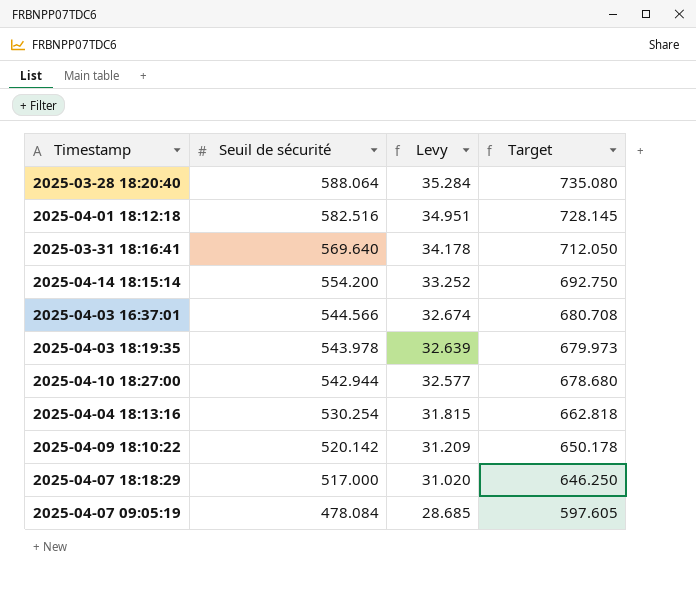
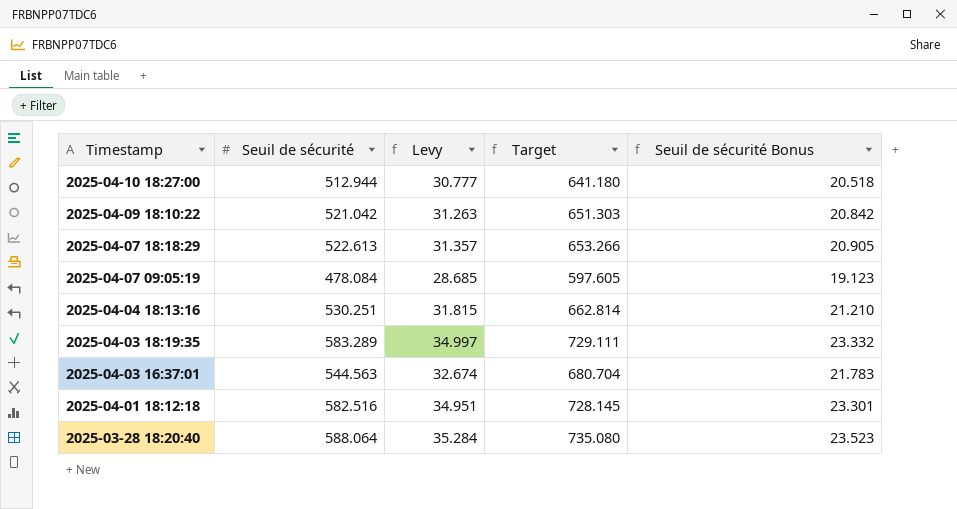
row order: Seuil de sécurité descending -> Timestamp descending
column Seuil de sécurité Bonus | formula: none -> [Seuil de sécurité] * 0.04
row 2025-03-31 18:16:41: 569.640 | 34.178 | 712.050 -> none
row 2025-04-14 18:15:14: 554.200 | 33.252 | 692.750 -> none
2025-04-10 18:27:00 | Seuil de sécurité: 542.944 -> 512.944
2025-04-10 18:27:00 | Levy: 32.577 -> 30.777
2025-04-10 18:27:00 | Target: 678.680 -> 641.180
2025-04-09 18:10:22 | Seuil de sécurité: 520.142 -> 521.042
2025-04-09 18:10:22 | Levy: 31.209 -> 31.263
2025-04-09 18:10:22 | Target: 650.178 -> 651.303
2025-04-07 18:18:29 | Seuil de sécurité: 517.000 -> 522.613
2025-04-07 18:18:29 | Levy: 31.020 -> 31.357
2025-04-07 18:18:29 | Target: 646.250 -> 653.266
2025-04-04 18:13:16 | Seuil de sécurité: 530.254 -> 530.251
2025-04-04 18:13:16 | Target: 662.818 -> 662.814
2025-04-03 18:19:35 | Seuil de sécurité: 543.978 -> 583.289
2025-04-03 18:19:35 | Levy: 32.639 -> 34.997
2025-04-03 18:19:35 | Target: 679.973 -> 729.111
2025-04-03 16:37:01 | Seuil de sécurité: 544.566 -> 544.563
2025-04-03 16:37:01 | Target: 680.708 -> 680.704

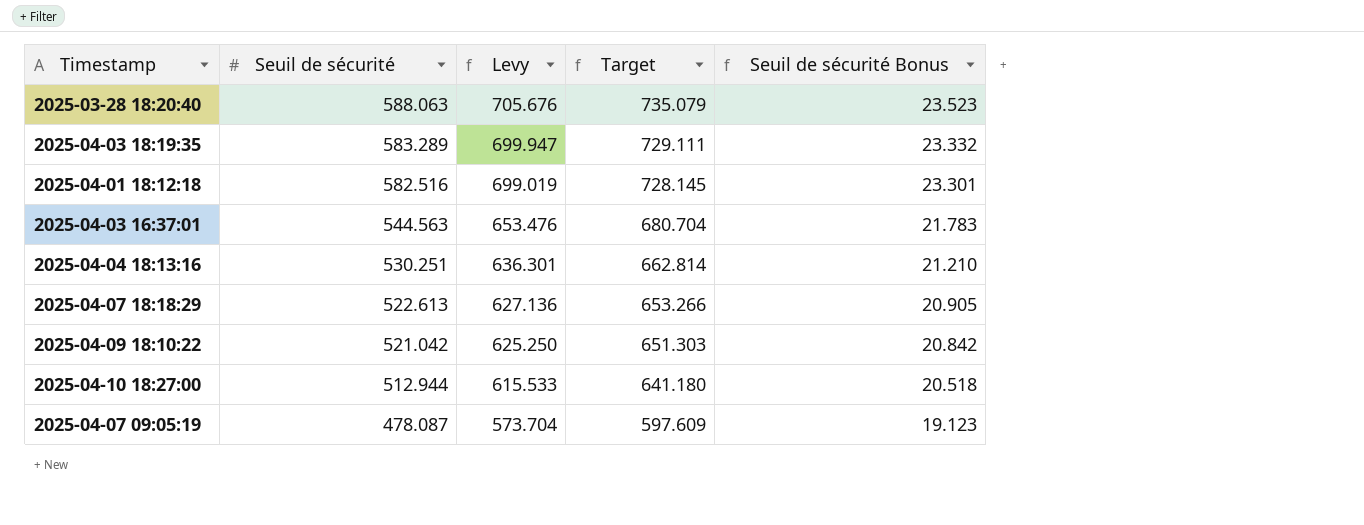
row order: Timestamp descending -> Seuil de sécurité descending
column Levy | formula: [Seuil de sécurité] * 0.06 -> [Seuil de sécurité] * 1.2
2025-03-28 18:20:40 | Seuil de sécurité: 588.064 -> 588.063
2025-03-28 18:20:40 | Target: 735.080 -> 735.079
2025-04-07 09:05:19 | Seuil de sécurité: 478.084 -> 478.087
2025-04-07 09:05:19 | Target: 597.605 -> 597.609

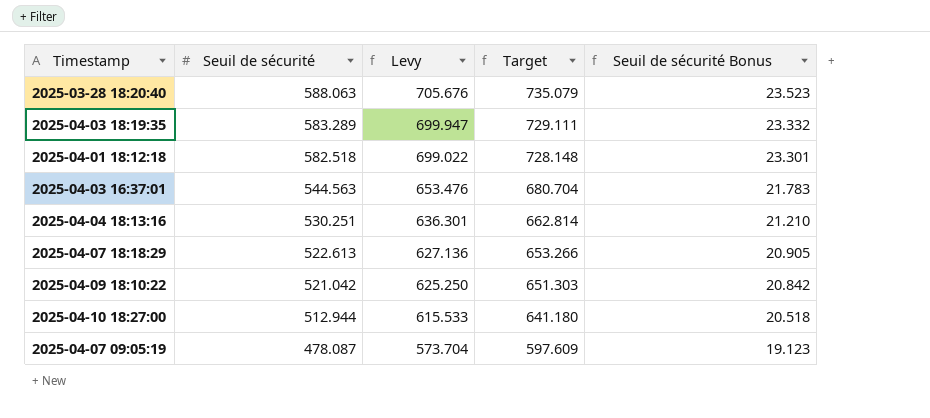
2025-04-01 18:12:18 | Seuil de sécurité: 582.516 -> 582.518
2025-04-01 18:12:18 | Levy: 699.019 -> 699.022
2025-04-01 18:12:18 | Target: 728.145 -> 728.148

